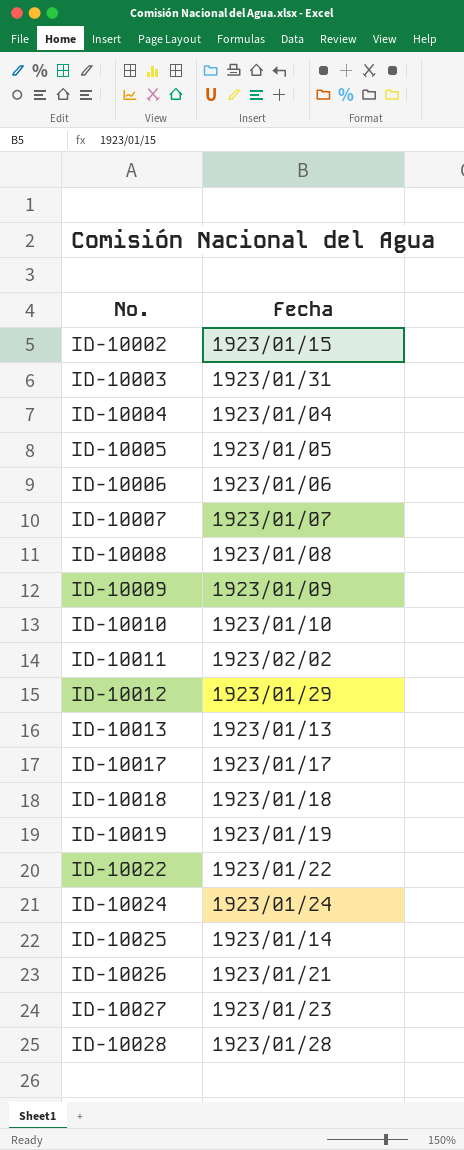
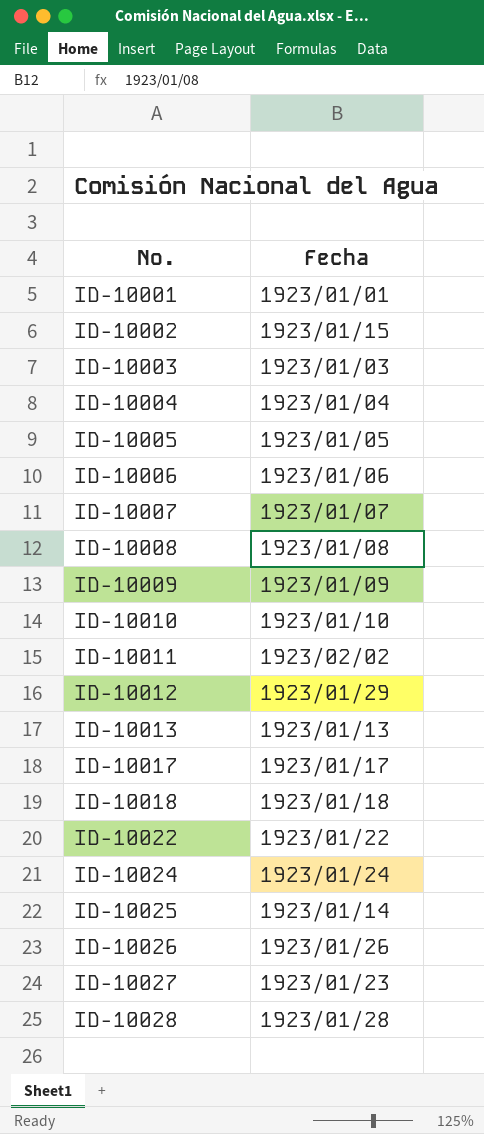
row ID-10019: 1923/01/19 -> none
row ID-10001: none -> 1923/01/01
ID-10003 | Fecha: 1923/01/31 -> 1923/01/03
ID-10026 | Fecha: 1923/01/21 -> 1923/01/26

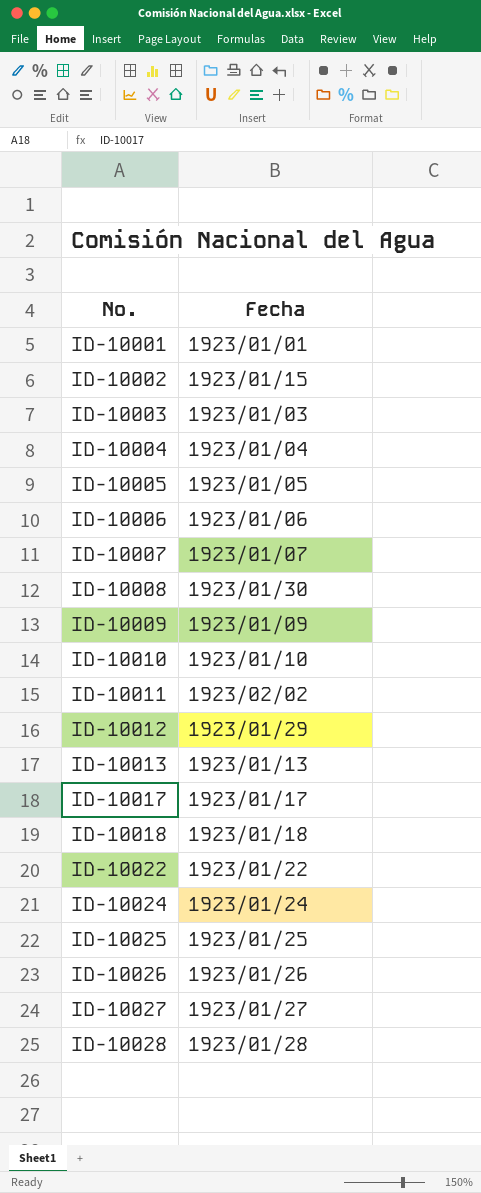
ID-10008 | Fecha: 1923/01/08 -> 1923/01/30
ID-10025 | Fecha: 1923/01/14 -> 1923/01/25
ID-10027 | Fecha: 1923/01/23 -> 1923/01/27

